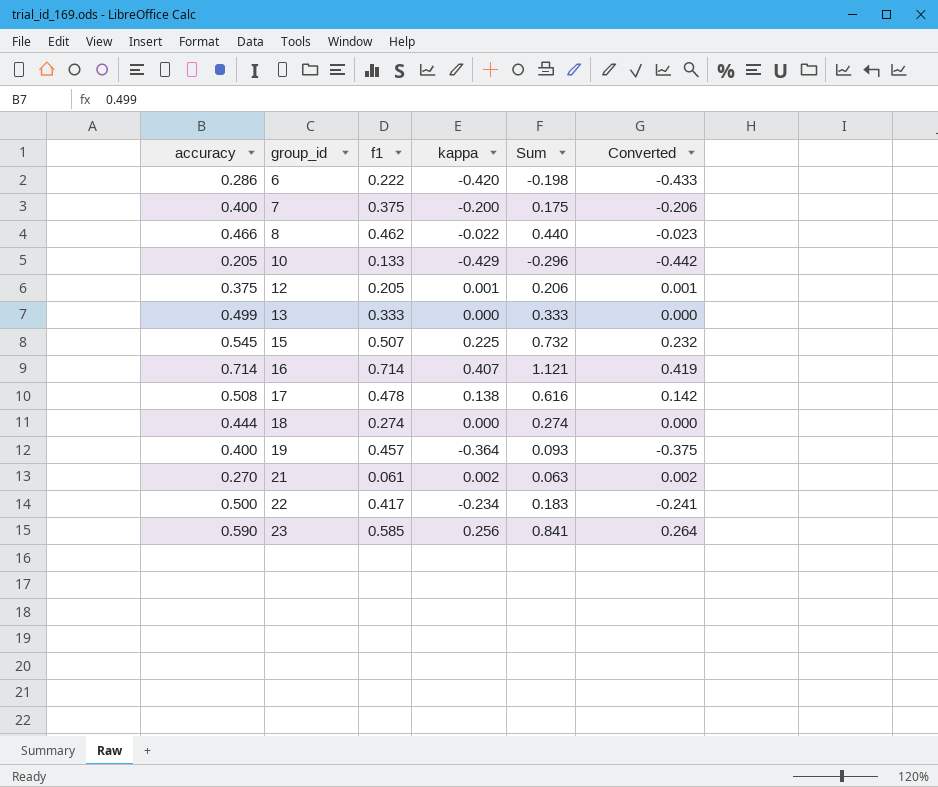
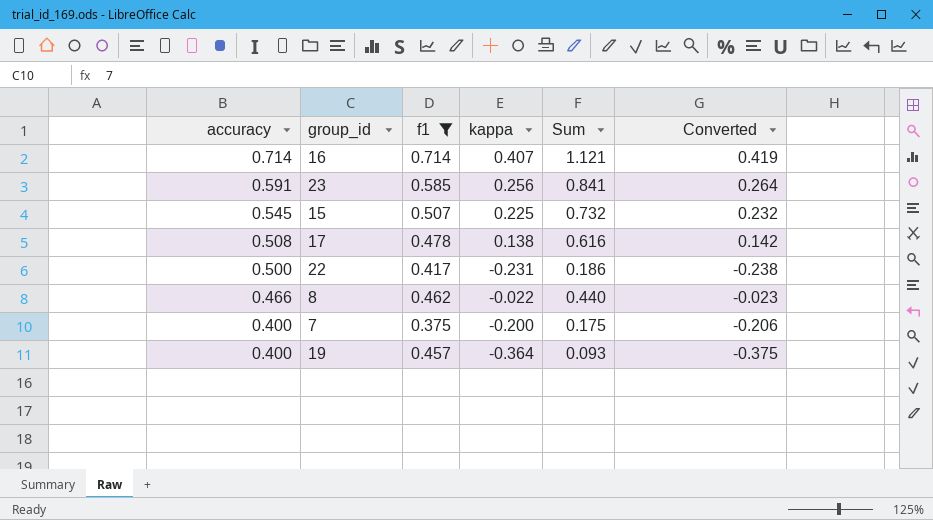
filter: none -> f1 >= 0.375
row order: group_id ascending -> accuracy descending
23 | accuracy: 0.590 -> 0.591
22 | kappa: -0.234 -> -0.231
22 | Sum: 0.183 -> 0.186
22 | Converted: -0.241 -> -0.238

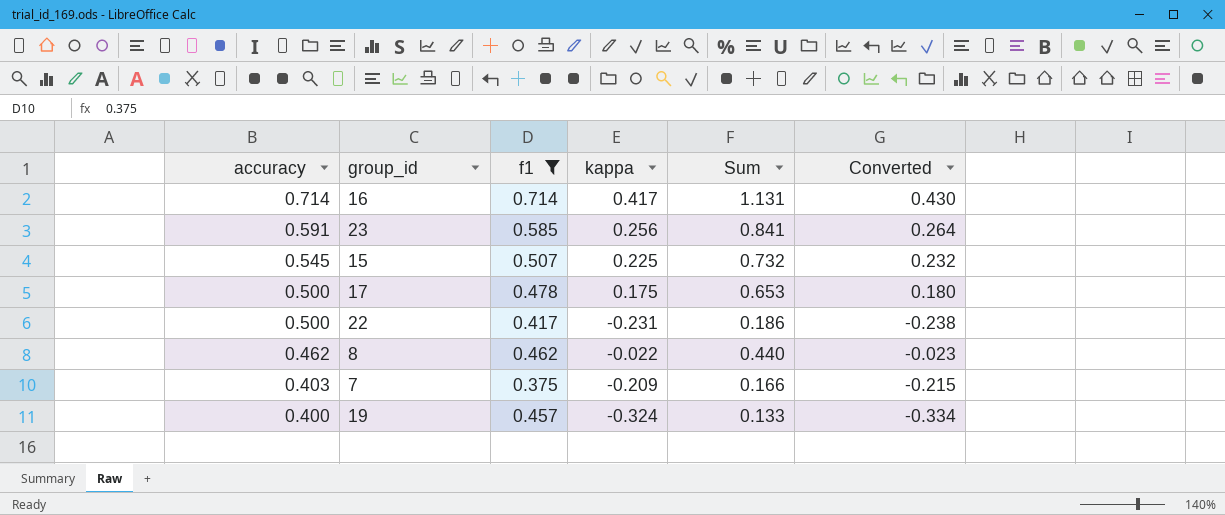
16 | kappa: 0.407 -> 0.417
16 | Sum: 1.121 -> 1.131
16 | Converted: 0.419 -> 0.430
17 | accuracy: 0.508 -> 0.500
17 | kappa: 0.138 -> 0.175
17 | Sum: 0.616 -> 0.653
17 | Converted: 0.142 -> 0.180
8 | accuracy: 0.466 -> 0.462
7 | accuracy: 0.400 -> 0.403
7 | kappa: -0.200 -> -0.209
7 | Sum: 0.175 -> 0.166
7 | Converted: -0.206 -> -0.215
19 | kappa: -0.364 -> -0.324
19 | Sum: 0.093 -> 0.133
19 | Converted: -0.375 -> -0.334

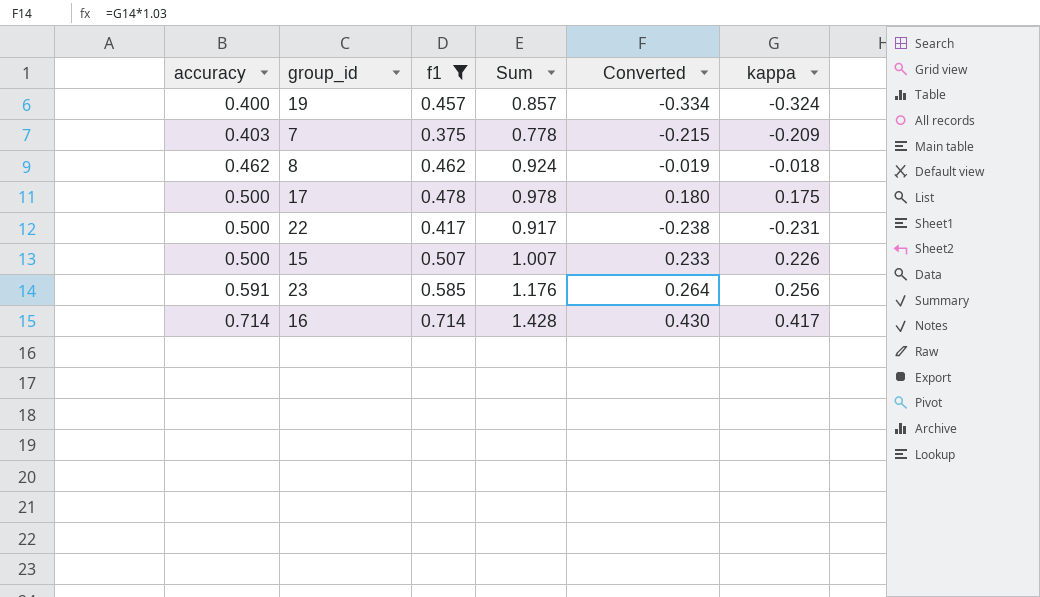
row order: accuracy descending -> accuracy ascending
column Sum | formula: [f1] + [kappa] -> [accuracy] + [f1]
column kappa | position: 4 -> 6
8 | Converted: -0.023 -> -0.019
8 | kappa: -0.022 -> -0.018
15 | accuracy: 0.545 -> 0.500
15 | Converted: 0.232 -> 0.233
15 | kappa: 0.225 -> 0.226

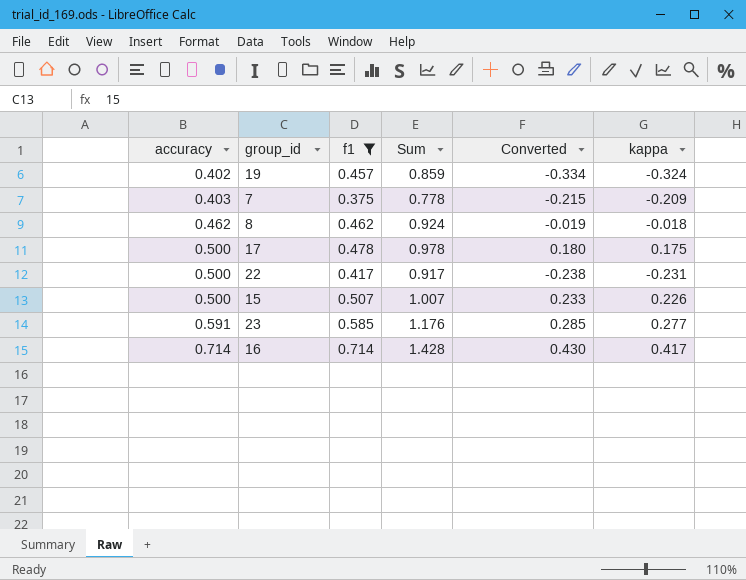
19 | accuracy: 0.400 -> 0.402
19 | Sum: 0.857 -> 0.859
23 | Converted: 0.264 -> 0.285
23 | kappa: 0.256 -> 0.277

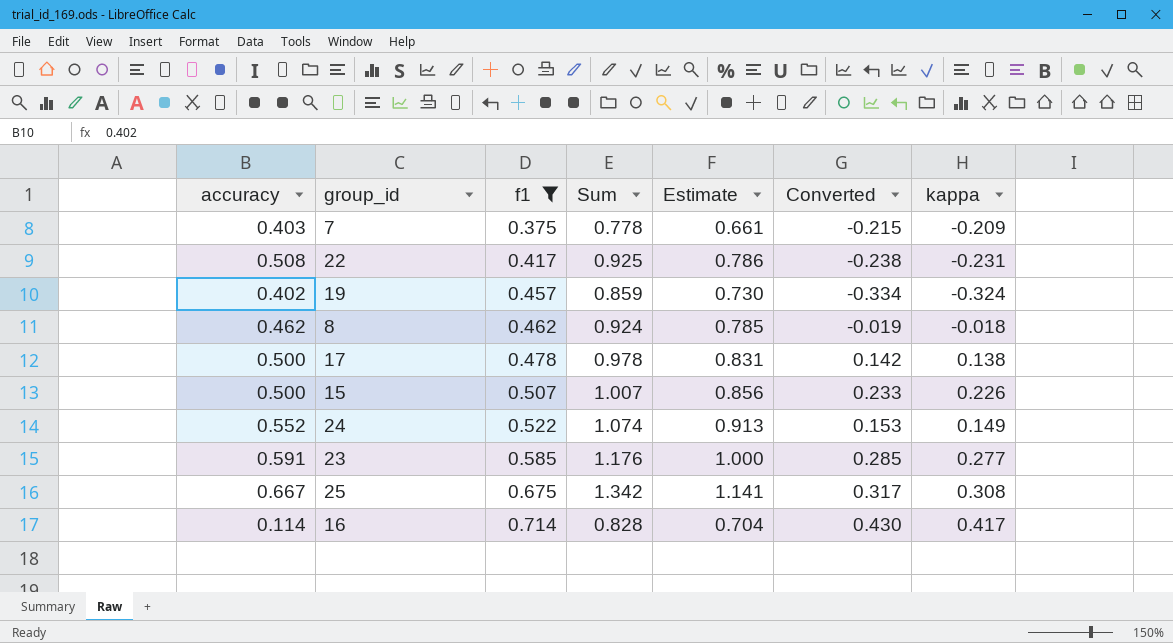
row order: accuracy ascending -> f1 ascending
column Estimate | formula: none -> [Sum] * 0.85
22 | accuracy: 0.500 -> 0.508
22 | Sum: 0.917 -> 0.925
17 | Converted: 0.180 -> 0.142
17 | kappa: 0.175 -> 0.138
row 24: none -> 0.552 | 0.522 | 1.074 | 0.913 | 0.153 | 0.149
row 25: none -> 0.667 | 0.675 | 1.342 | 1.141 | 0.317 | 0.308
16 | accuracy: 0.714 -> 0.114
16 | Sum: 1.428 -> 0.828

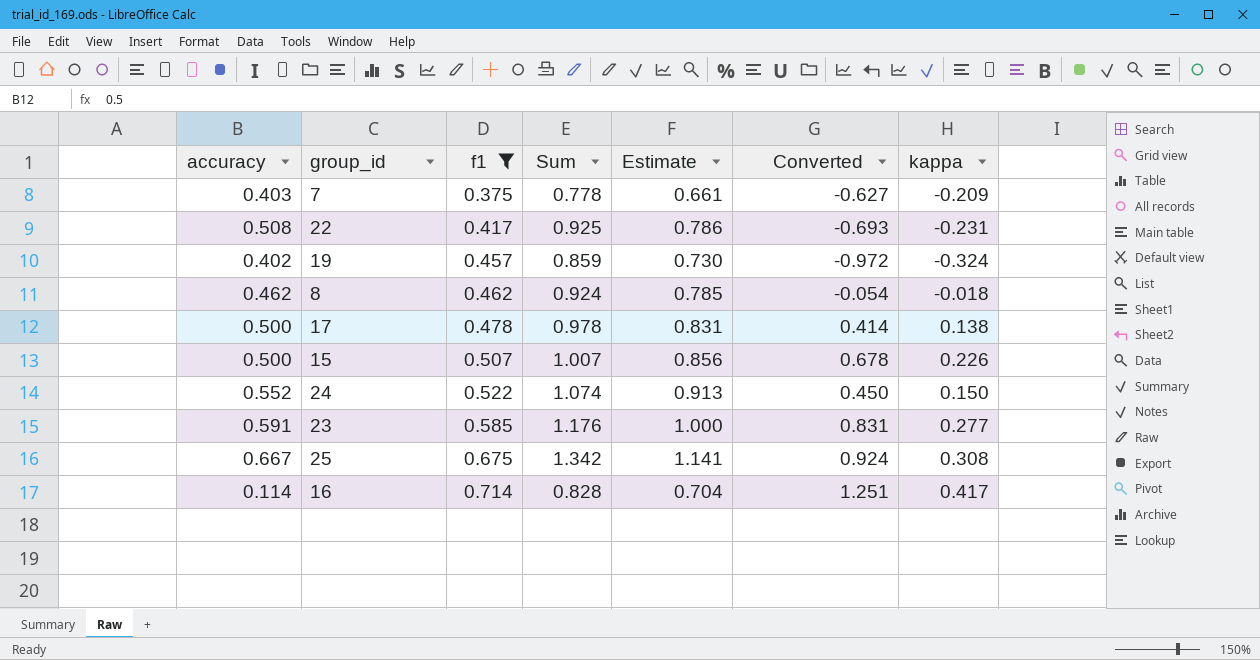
column Converted | formula: [kappa] * 1.03 -> [kappa] * 3
24 | kappa: 0.149 -> 0.150

